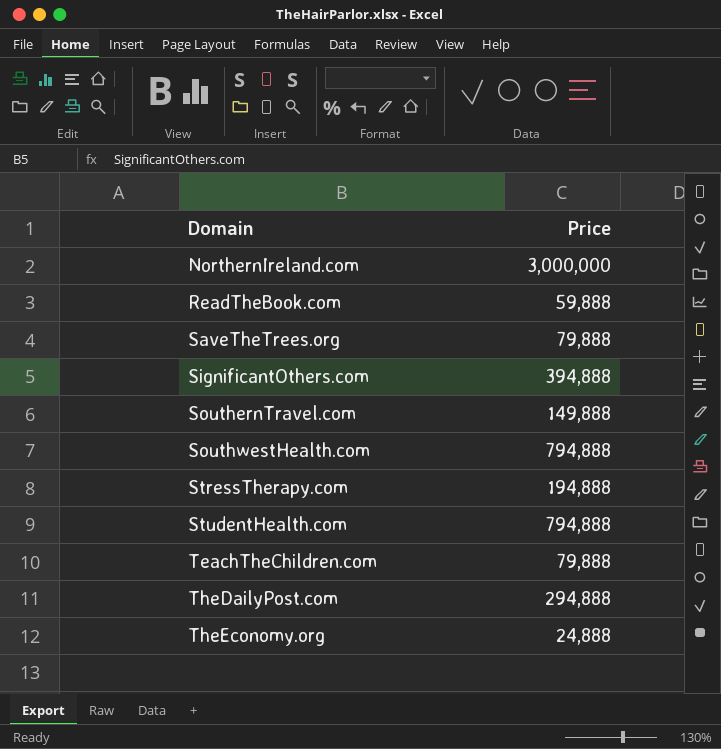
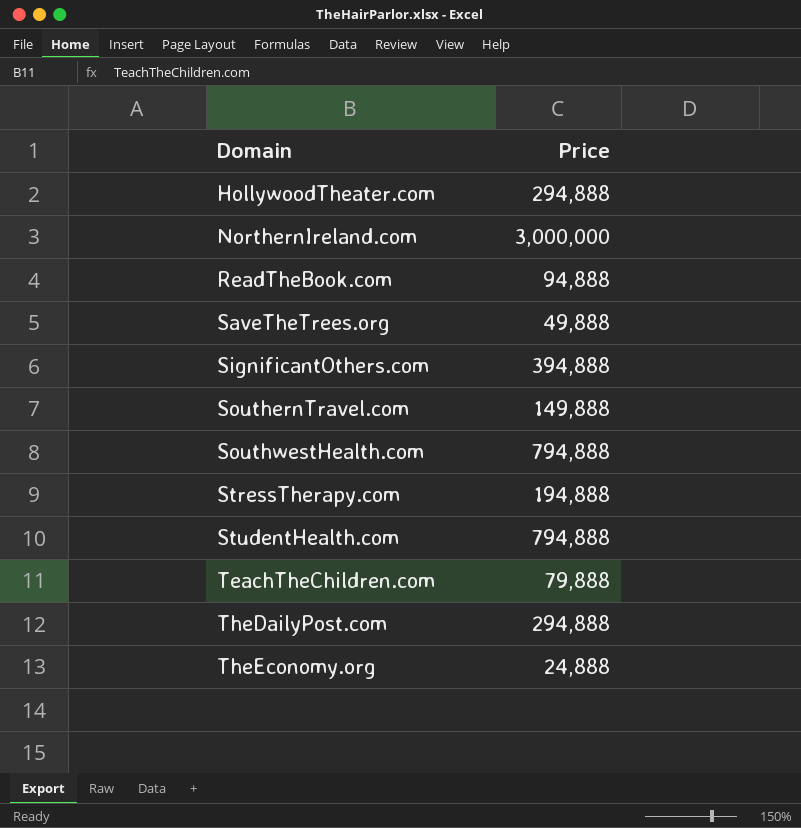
row HollywoodTheater.com: none -> 294,888
ReadTheBook.com | Price: 59,888 -> 94,888
SaveTheTrees.org | Price: 79,888 -> 49,888

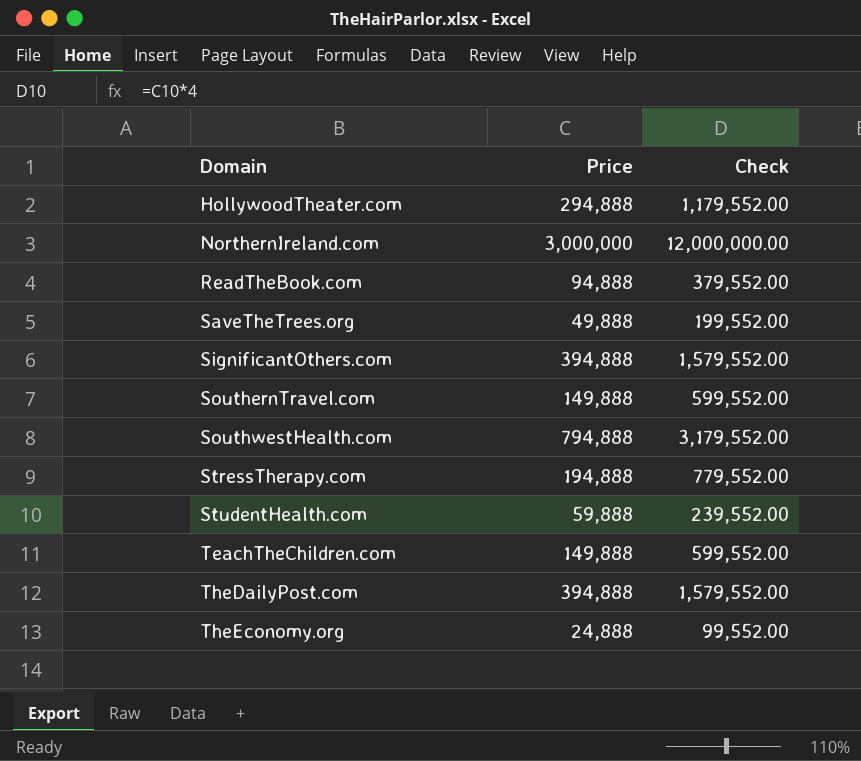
column Check | formula: none -> [Price] * 4
StudentHealth.com | Price: 794,888 -> 59,888
TeachTheChildren.com | Price: 79,888 -> 149,888
TheDailyPost.com | Price: 294,888 -> 394,888

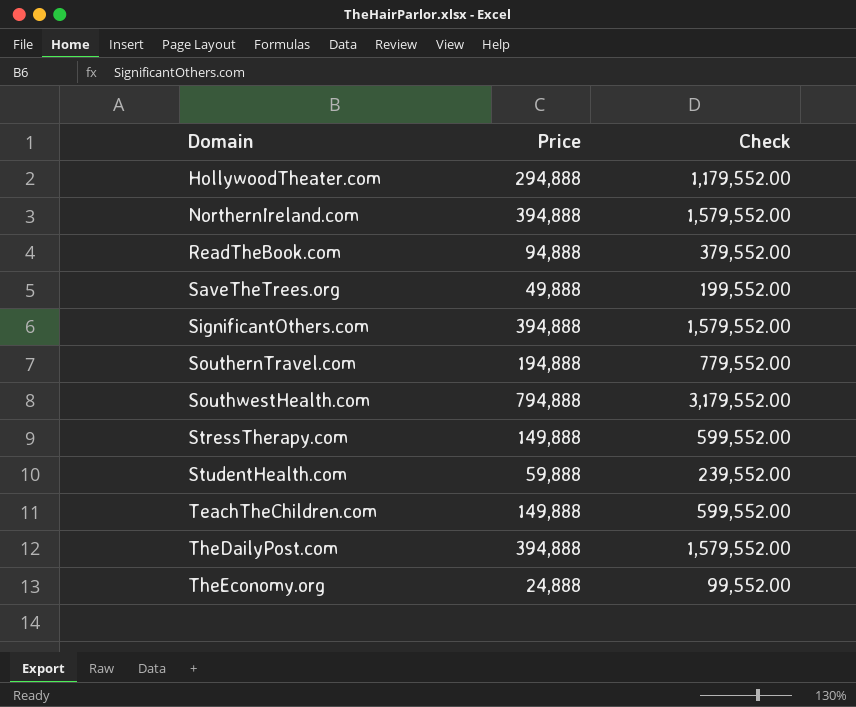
NorthernIreland.com | Price: 3,000,000 -> 394,888
NorthernIreland.com | Check: 12,000,000.00 -> 1,579,552.00
SouthernTravel.com | Price: 149,888 -> 194,888
SouthernTravel.com | Check: 599,552.00 -> 779,552.00
StressTherapy.com | Price: 194,888 -> 149,888
StressTherapy.com | Check: 779,552.00 -> 599,552.00

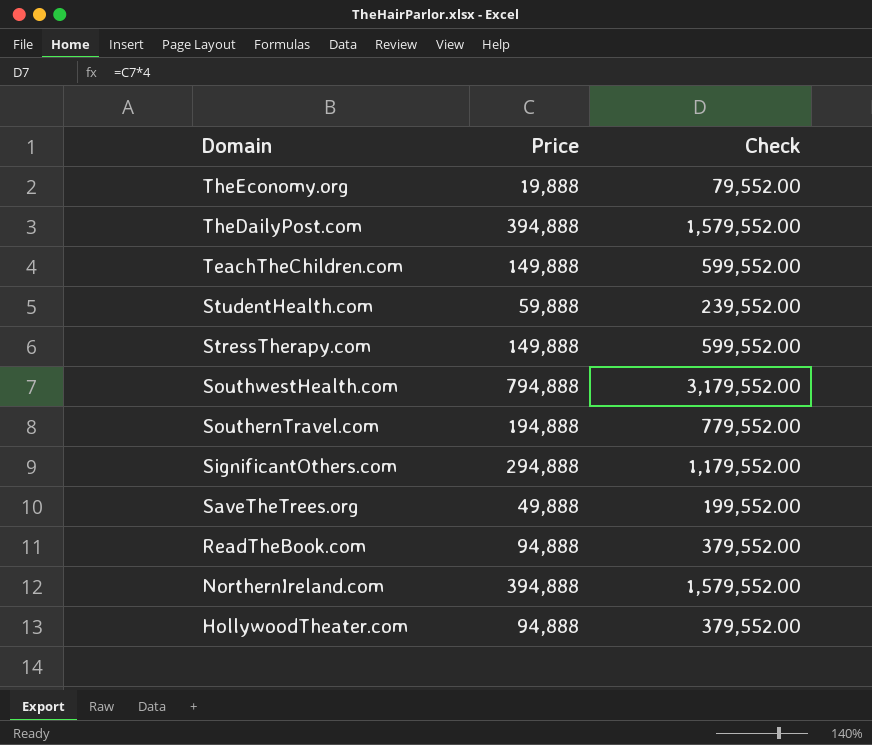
row order: Domain ascending -> Domain descending
TheEconomy.org | Price: 24,888 -> 19,888
TheEconomy.org | Check: 99,552.00 -> 79,552.00
SignificantOthers.com | Price: 394,888 -> 294,888
SignificantOthers.com | Check: 1,579,552.00 -> 1,179,552.00
HollywoodTheater.com | Price: 294,888 -> 94,888
HollywoodTheater.com | Check: 1,179,552.00 -> 379,552.00

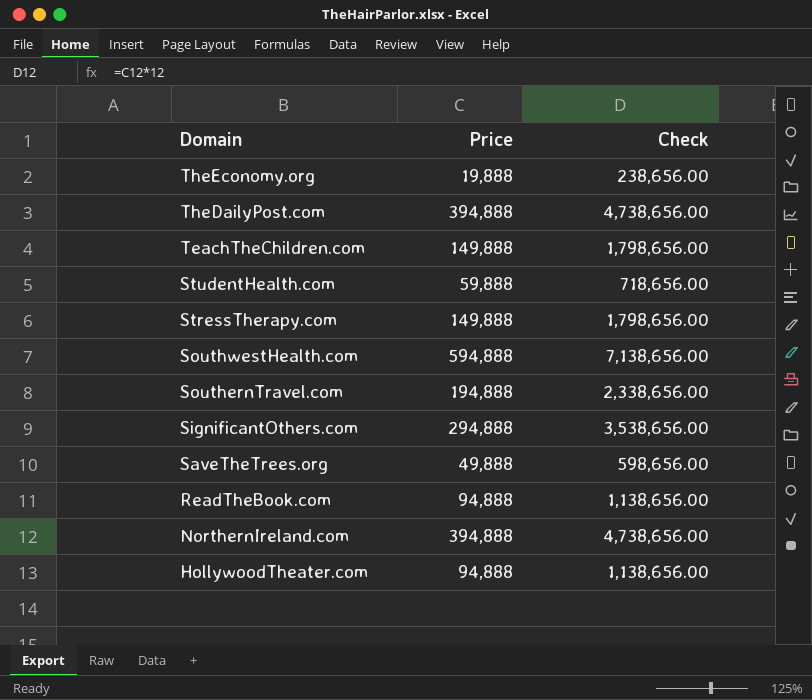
column Check | formula: [Price] * 4 -> [Price] * 12
SouthwestHealth.com | Price: 794,888 -> 594,888

